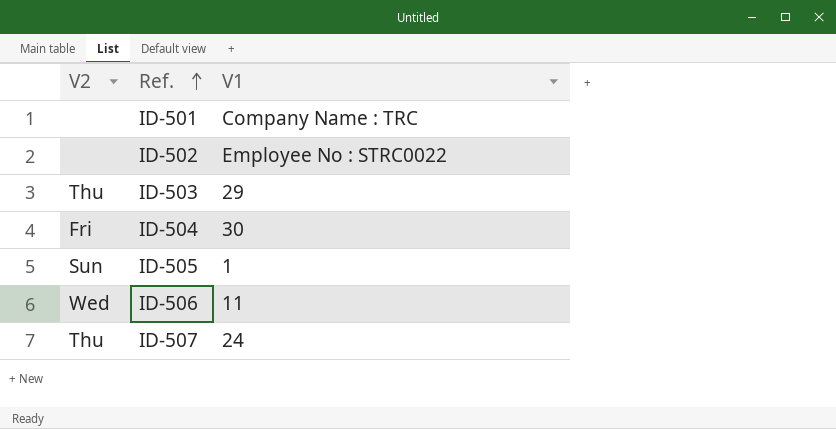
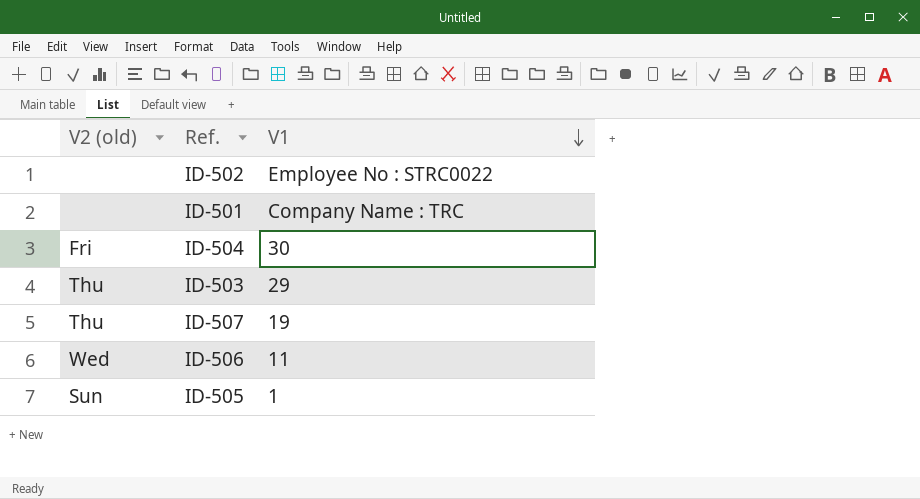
row order: Ref. ascending -> V1 descending
column name: V2 -> V2 (old)
ID-507 | V1: 24 -> 19

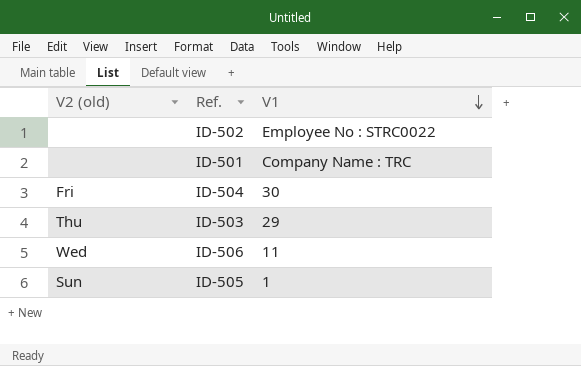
row ID-507: Thu | 19 -> none

